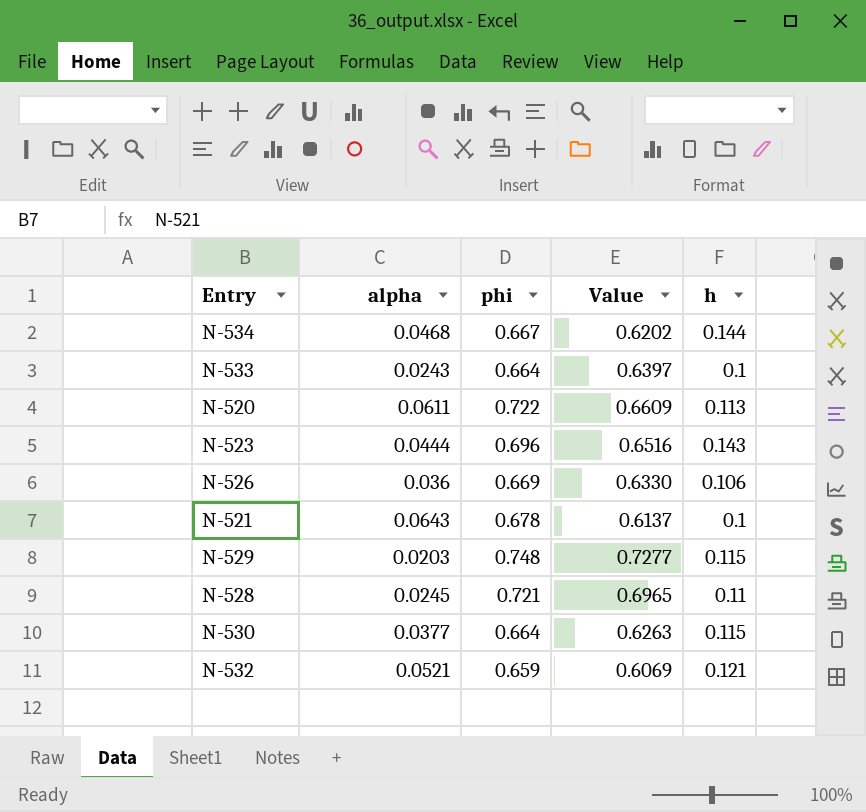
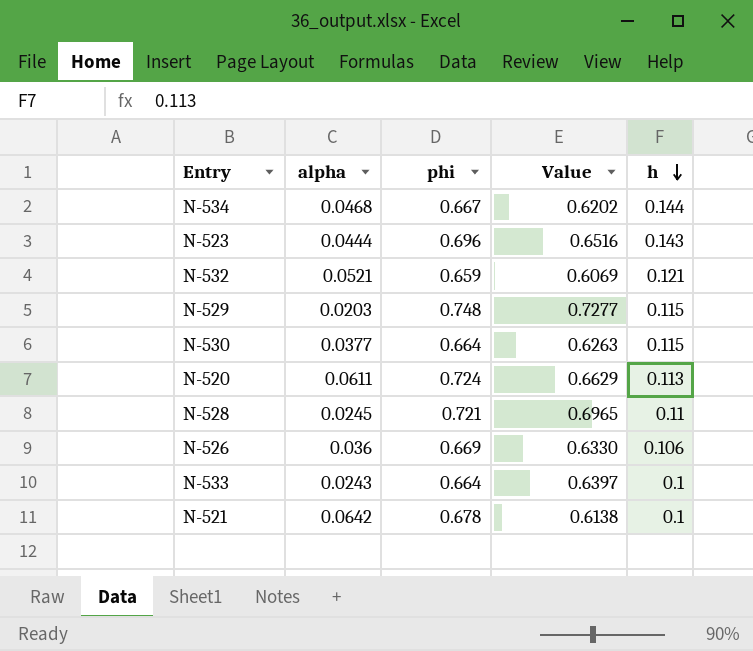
row order: none -> h descending
N-520 | phi: 0.722 -> 0.724
N-520 | Value: 0.6609 -> 0.6629
N-521 | alpha: 0.0643 -> 0.0642
N-521 | Value: 0.6137 -> 0.6138

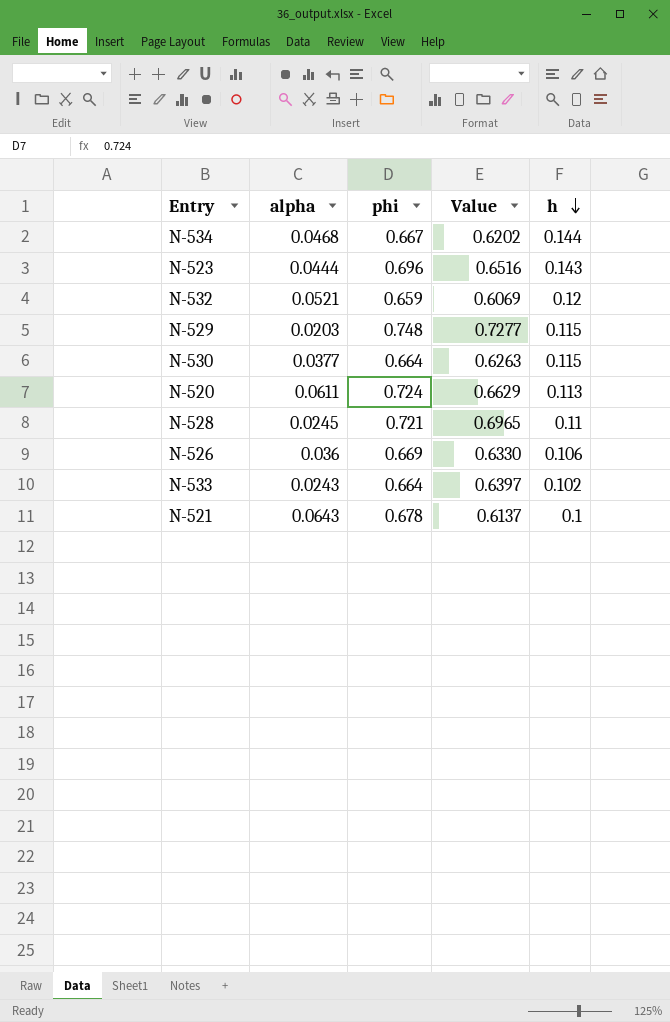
N-532 | h: 0.121 -> 0.12
N-533 | h: 0.1 -> 0.102
N-521 | alpha: 0.0642 -> 0.0643
N-521 | Value: 0.6138 -> 0.6137

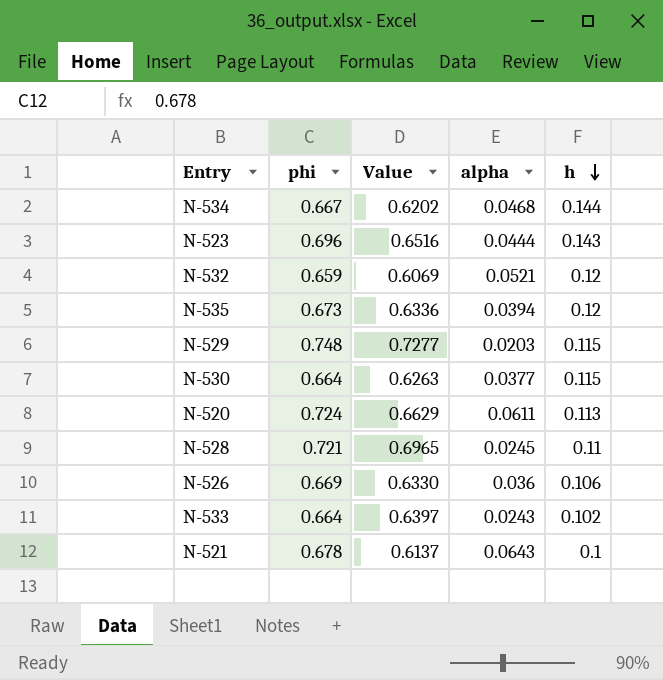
column alpha | position: 2 -> 4
row N-535: none -> 0.673 | 0.6336 | 0.0394 | 0.12

